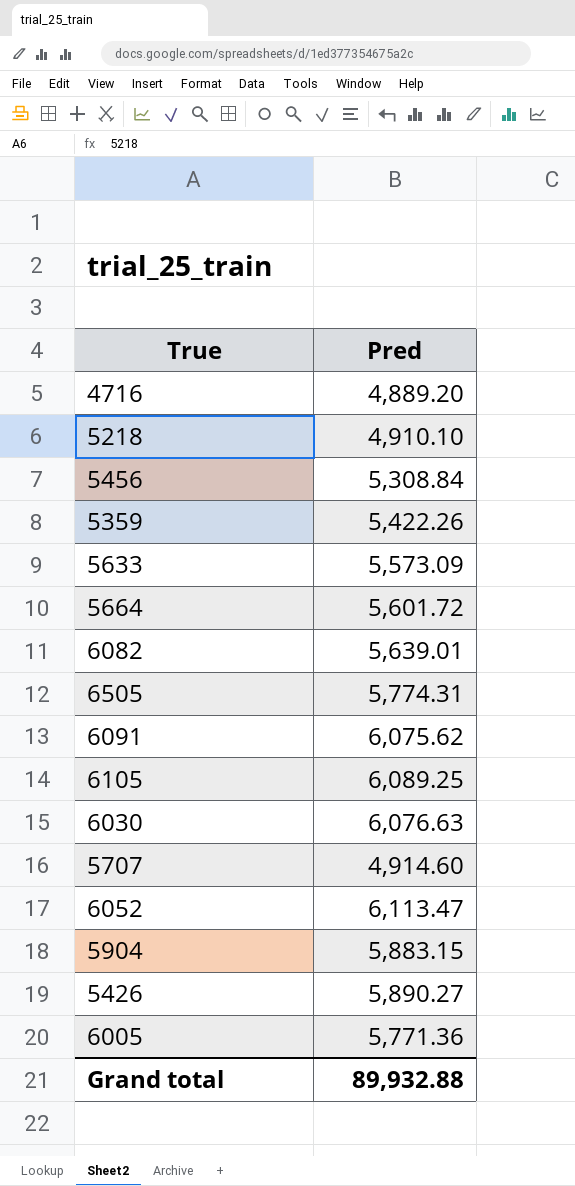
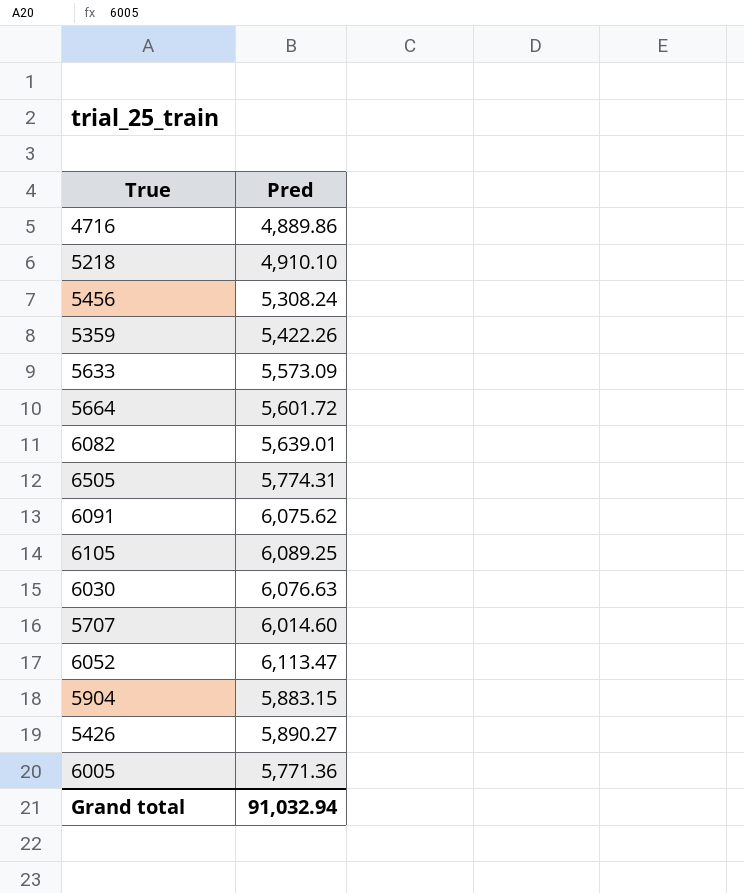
4716 | Pred: 4,889.20 -> 4,889.86
5456 | Pred: 5,308.84 -> 5,308.24
5707 | Pred: 4,914.60 -> 6,014.60
Grand total | Pred: 89,932.88 -> 91,032.94

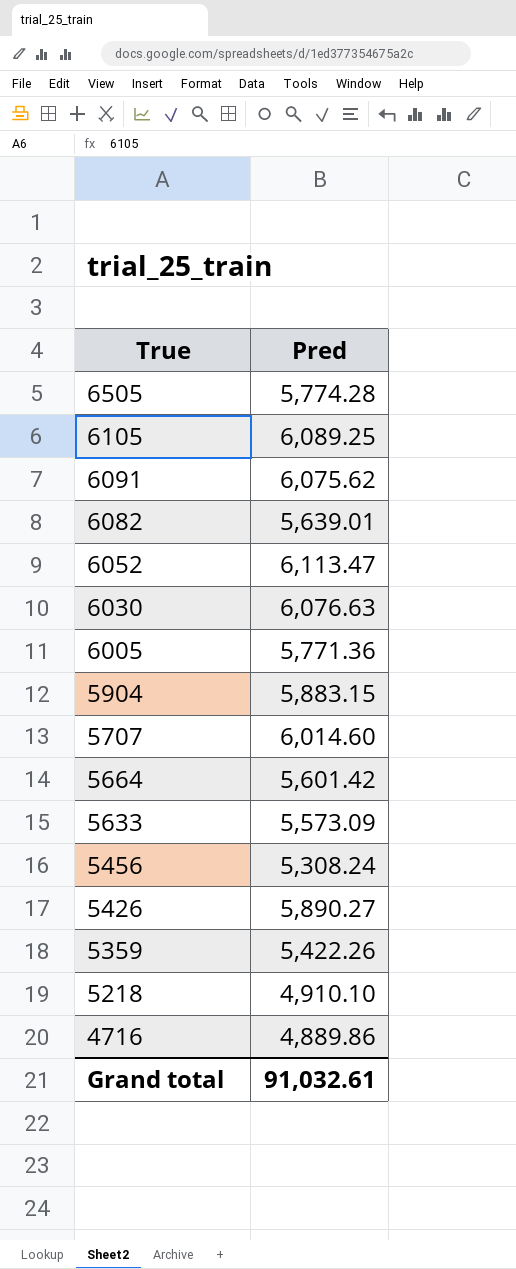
row order: none -> True descending
6505 | Pred: 5,774.31 -> 5,774.28
5664 | Pred: 5,601.72 -> 5,601.42
Grand total | Pred: 91,032.94 -> 91,032.61

